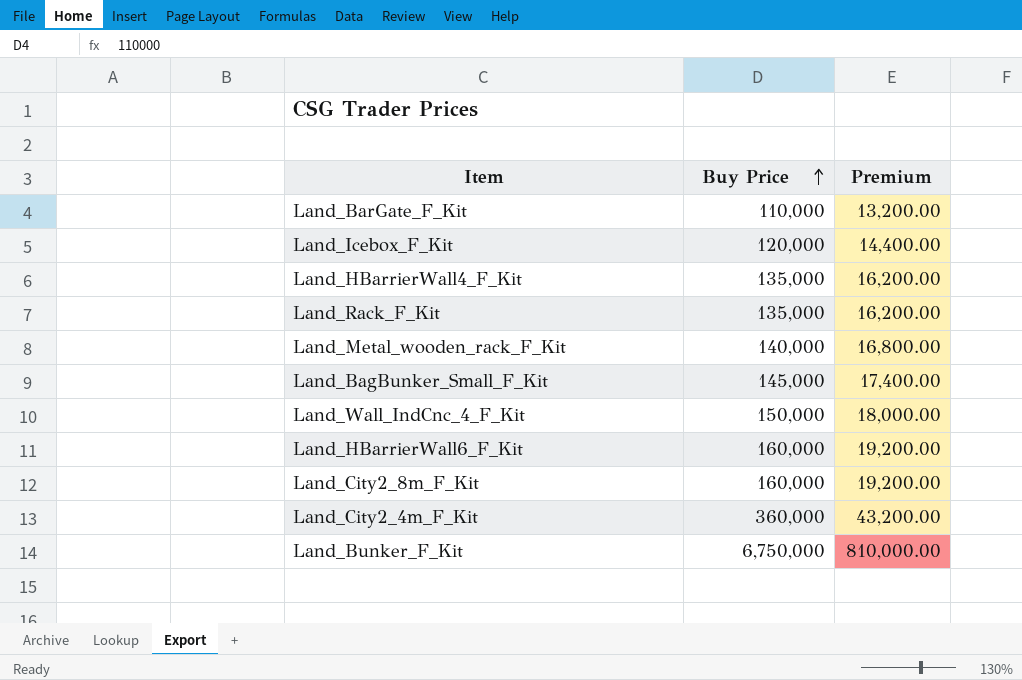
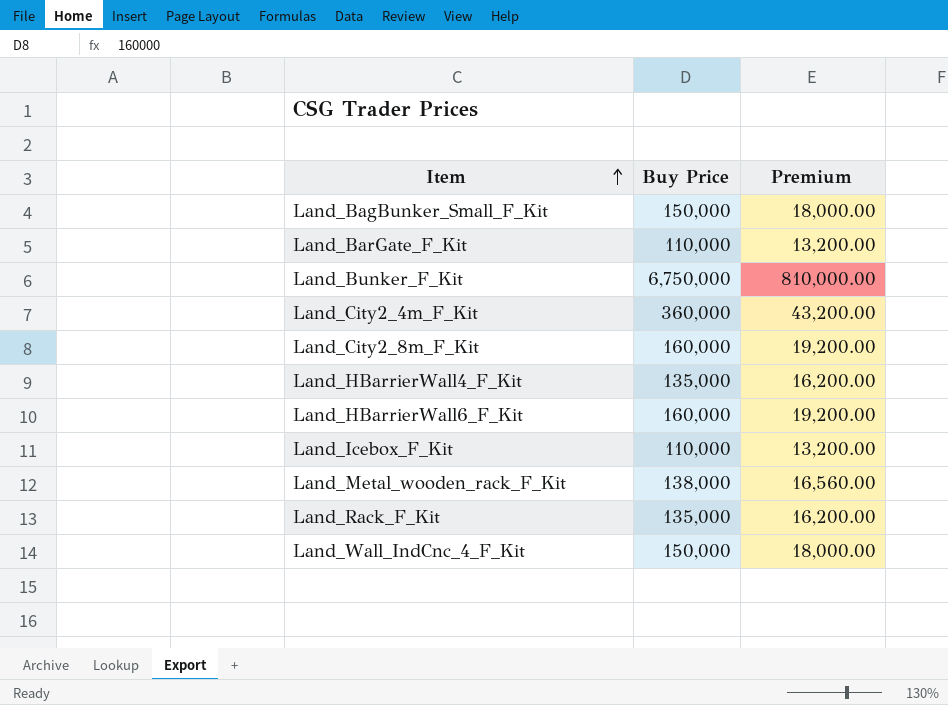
row order: Buy Price ascending -> Item ascending
Land_BagBunker_Small_F_Kit | Buy Price: 145,000 -> 150,000
Land_BagBunker_Small_F_Kit | Premium: 17,400.00 -> 18,000.00
Land_Icebox_F_Kit | Buy Price: 120,000 -> 110,000
Land_Icebox_F_Kit | Premium: 14,400.00 -> 13,200.00
Land_Metal_wooden_rack_F_Kit | Buy Price: 140,000 -> 138,000
Land_Metal_wooden_rack_F_Kit | Premium: 16,800.00 -> 16,560.00

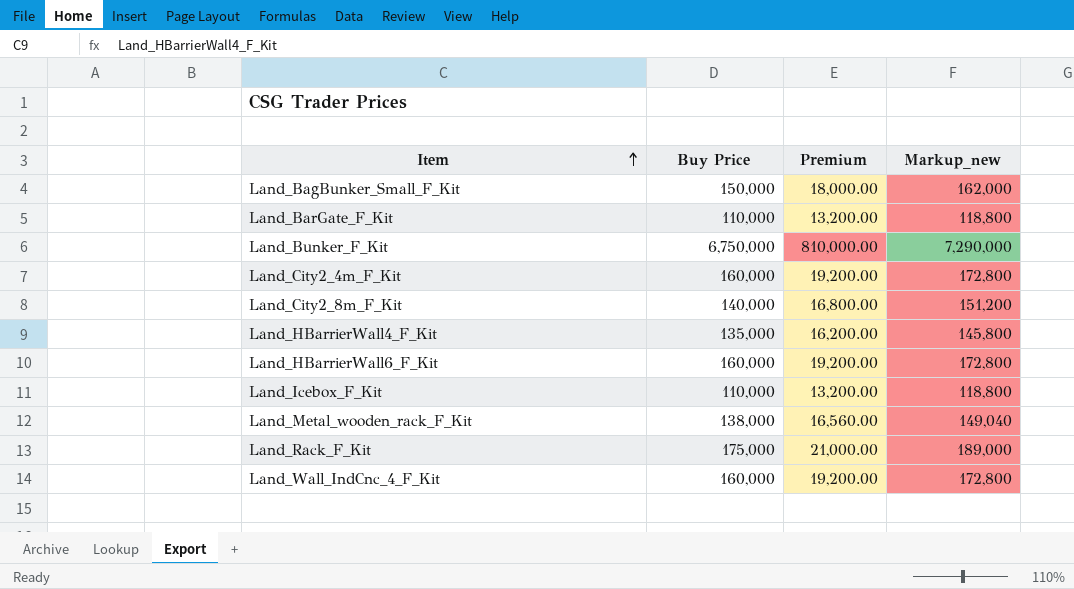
column Markup_new | formula: none -> [Buy Price] * 1.08
Land_City2_4m_F_Kit | Buy Price: 360,000 -> 160,000
Land_City2_4m_F_Kit | Premium: 43,200.00 -> 19,200.00
Land_City2_8m_F_Kit | Buy Price: 160,000 -> 140,000
Land_City2_8m_F_Kit | Premium: 19,200.00 -> 16,800.00
Land_Rack_F_Kit | Buy Price: 135,000 -> 175,000
Land_Rack_F_Kit | Premium: 16,200.00 -> 21,000.00
Land_Wall_IndCnc_4_F_Kit | Buy Price: 150,000 -> 160,000
Land_Wall_IndCnc_4_F_Kit | Premium: 18,000.00 -> 19,200.00

